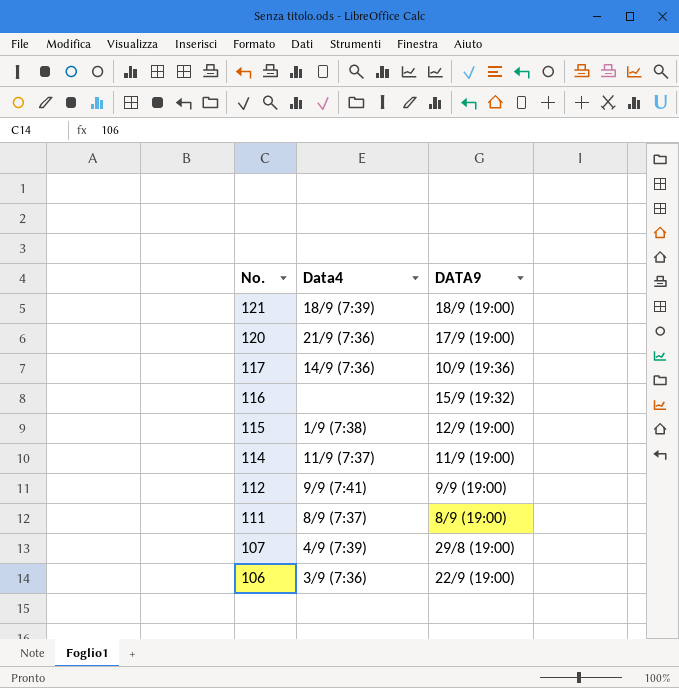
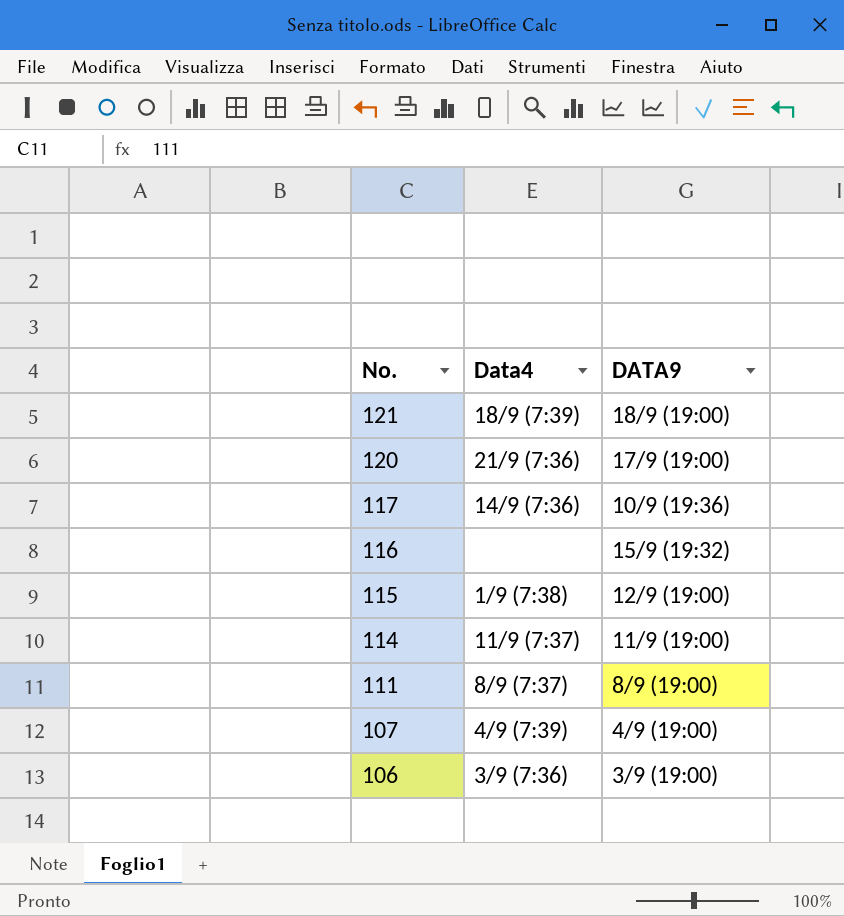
row 112: 9/9 (7:41) | 9/9 (19:00) -> none
107 | DATA9: 29/8 (19:00) -> 4/9 (19:00)
106 | DATA9: 22/9 (19:00) -> 3/9 (19:00)

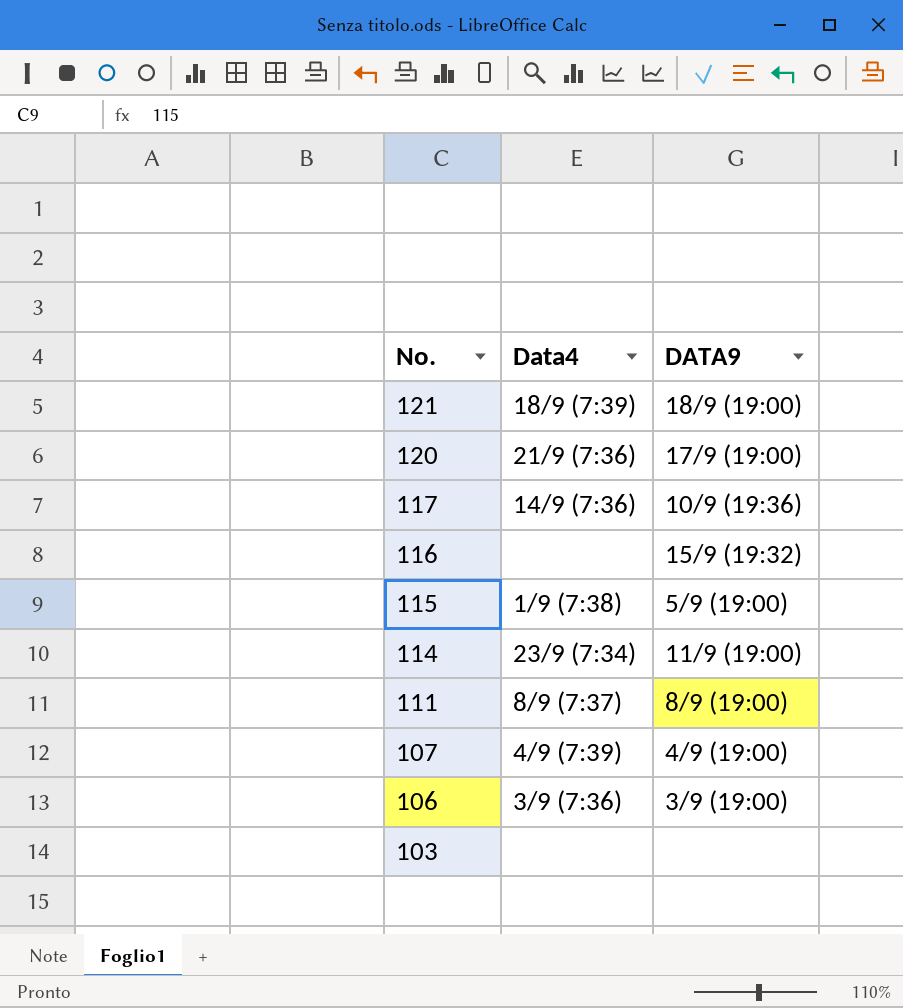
115 | DATA9: 12/9 (19:00) -> 5/9 (19:00)
114 | Data4: 11/9 (7:37) -> 23/9 (7:34)
row 103: none -> none | none

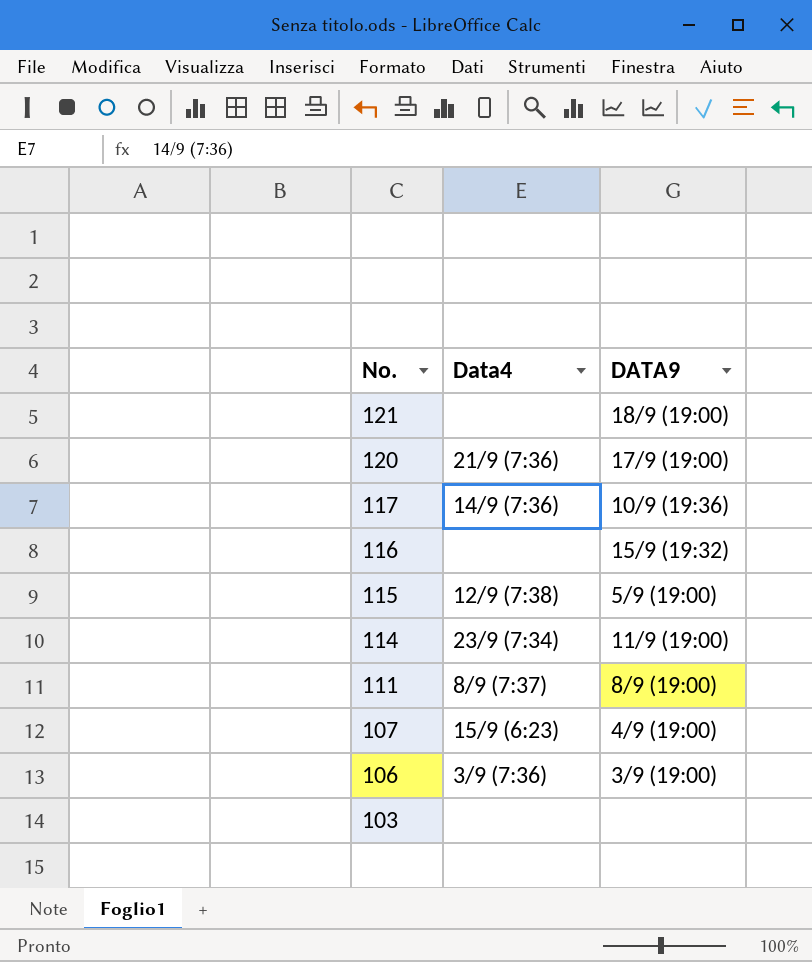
121 | Data4: 18/9 (7:39) -> none
115 | Data4: 1/9 (7:38) -> 12/9 (7:38)
107 | Data4: 4/9 (7:39) -> 15/9 (6:23)

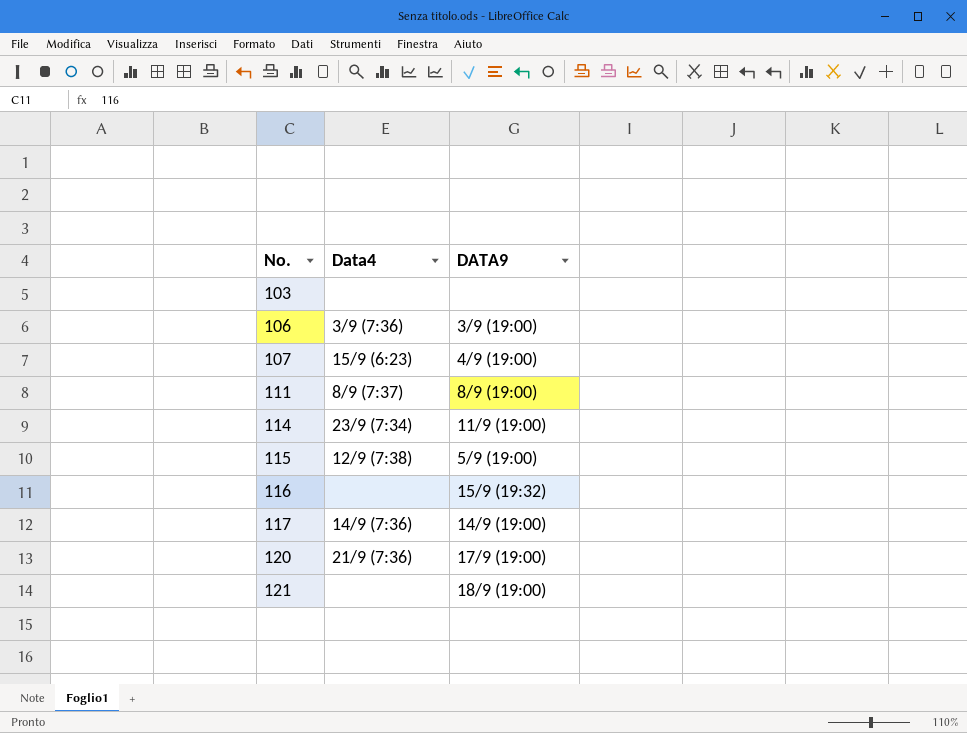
row order: No. descending -> No. ascending
117 | DATA9: 10/9 (19:36) -> 14/9 (19:00)

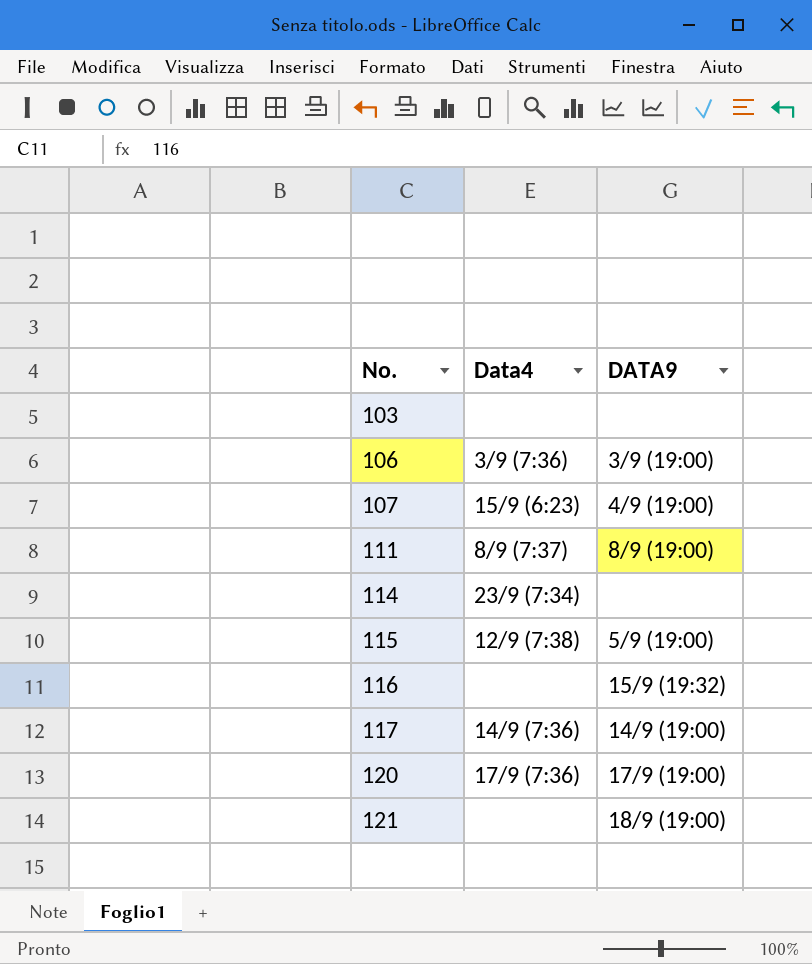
114 | DATA9: 11/9 (19:00) -> none
120 | Data4: 21/9 (7:36) -> 17/9 (7:36)

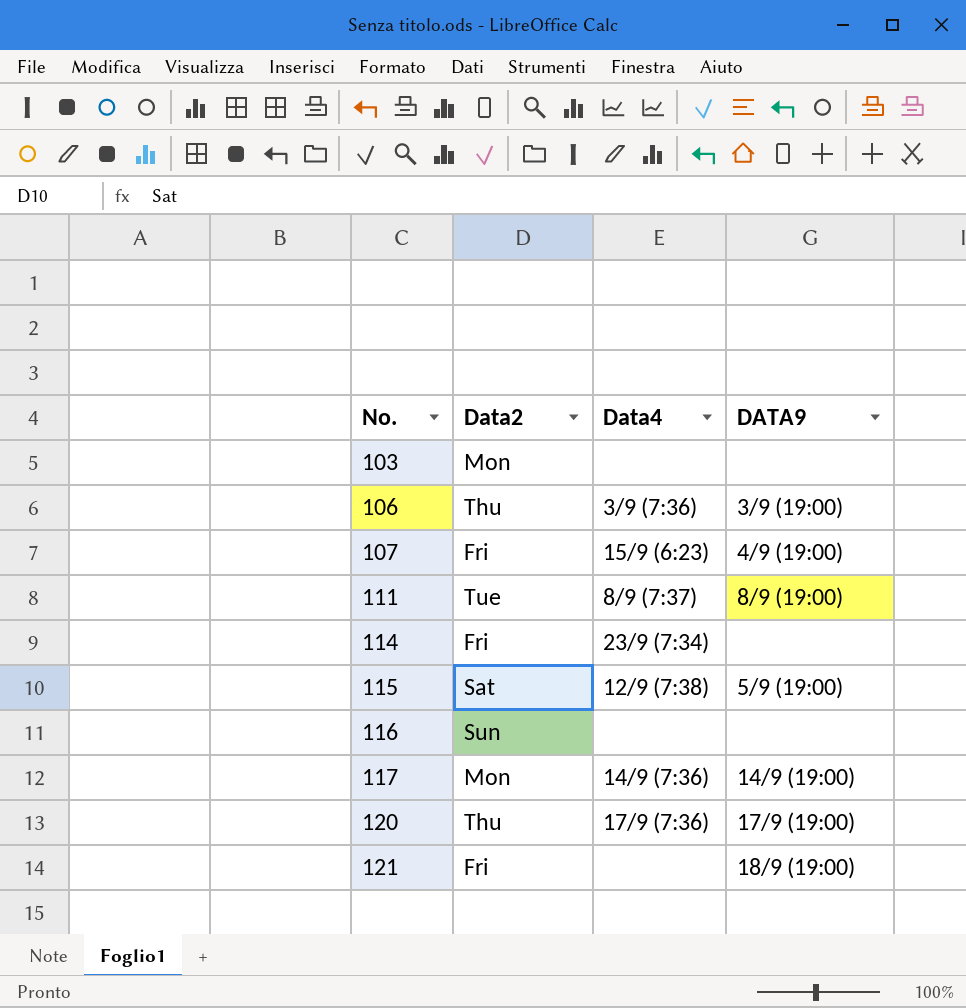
column Data2 | position: none -> 2
116 | DATA9: 15/9 (19:32) -> none

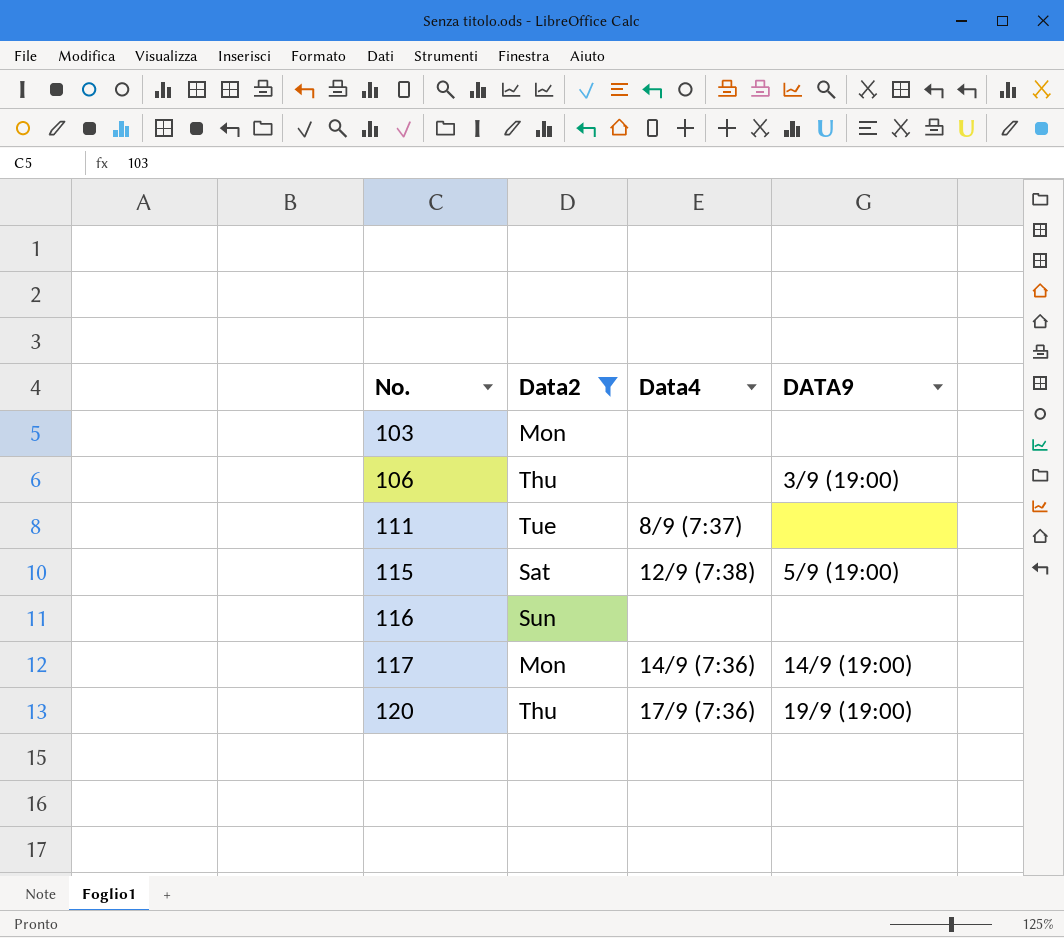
filter: none -> Data2 != Fri
106 | Data4: 3/9 (7:36) -> none
111 | DATA9: 8/9 (19:00) -> none
120 | DATA9: 17/9 (19:00) -> 19/9 (19:00)

